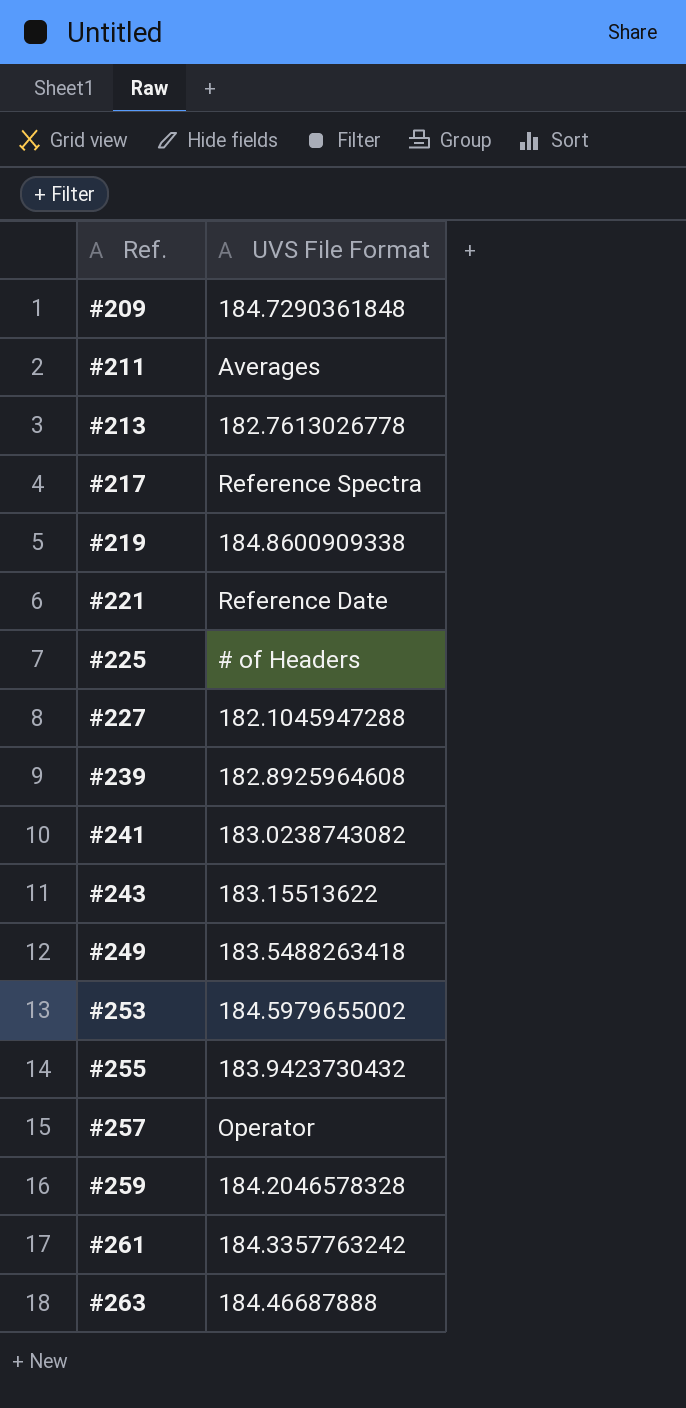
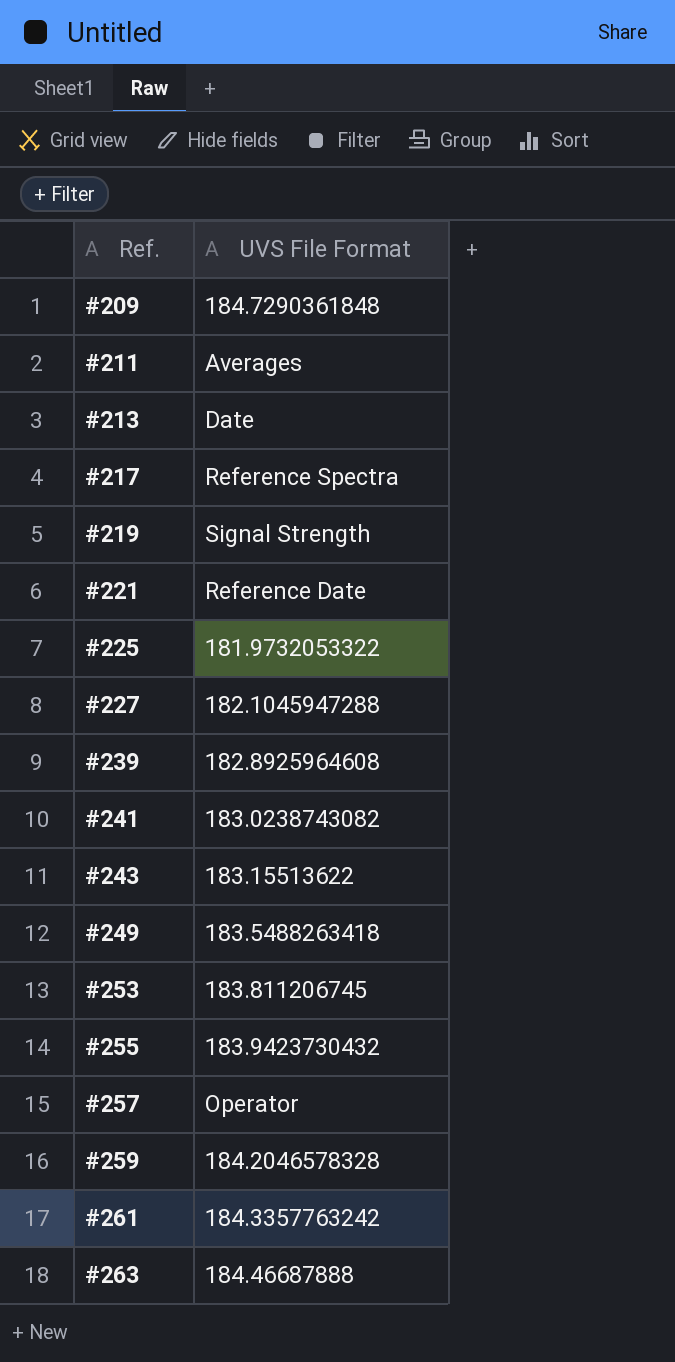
#213 | UVS File Format: 182.7613026778 -> Date
#219 | UVS File Format: 184.8600909338 -> Signal Strength
#225 | UVS File Format: # of Headers -> 181.9732053322
#253 | UVS File Format: 184.5979655002 -> 183.811206745

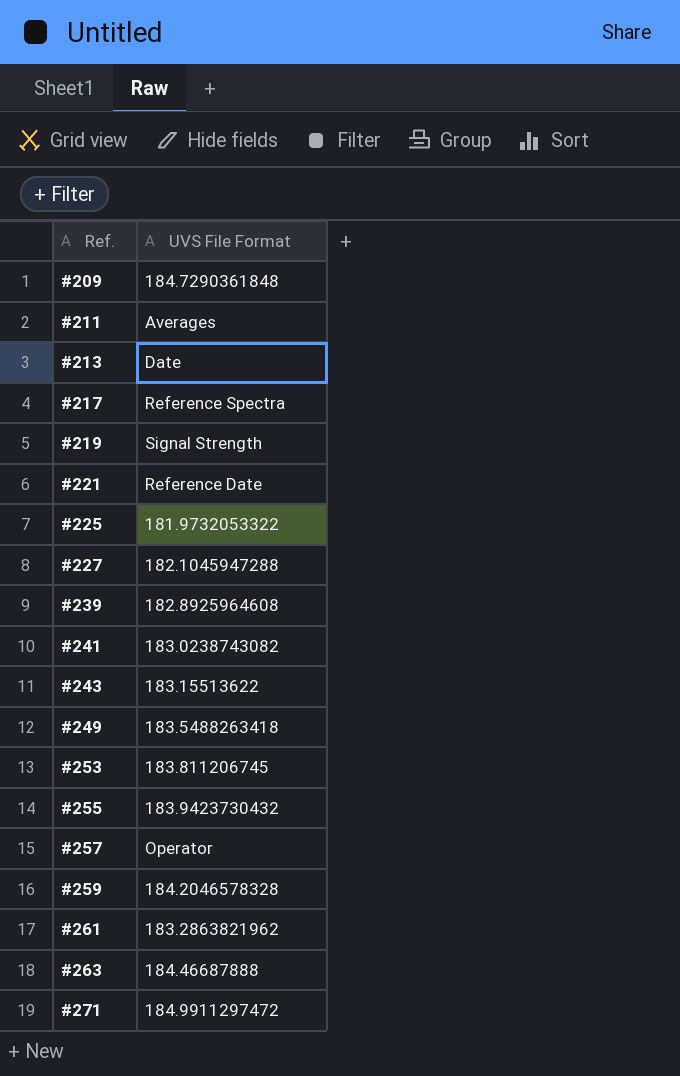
#261 | UVS File Format: 184.3357763242 -> 183.2863821962
row #271: none -> 184.9911297472

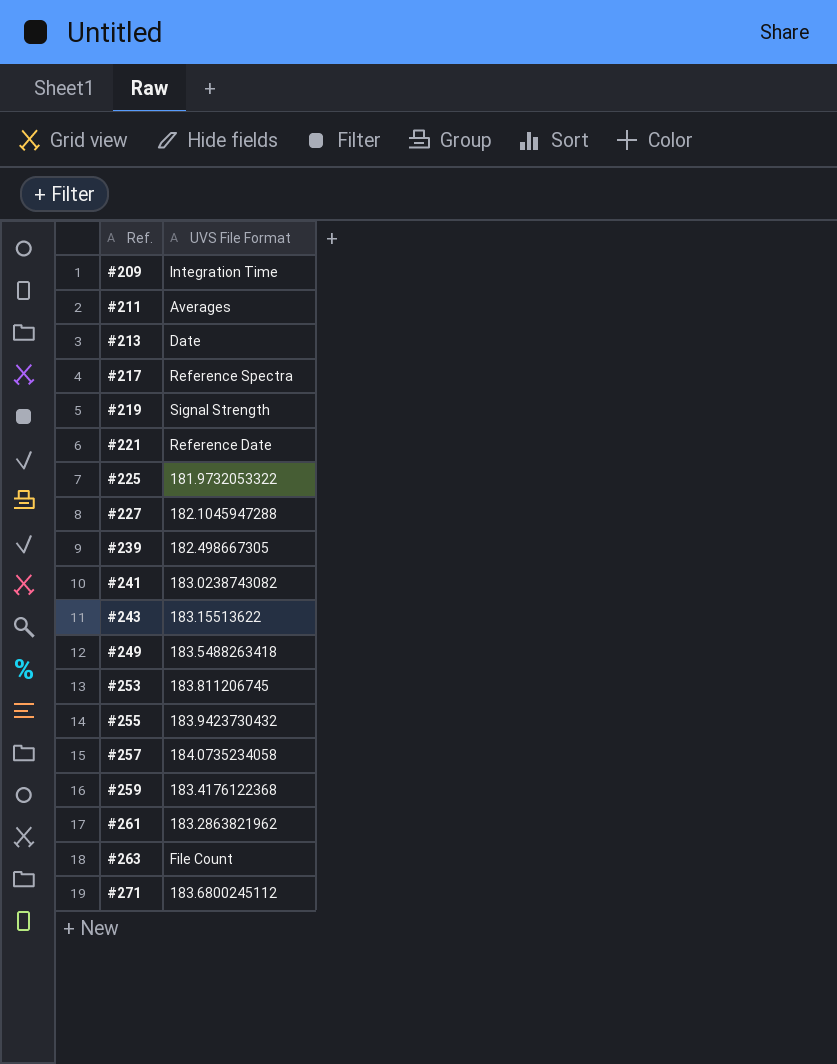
#209 | UVS File Format: 184.7290361848 -> Integration Time
#239 | UVS File Format: 182.8925964608 -> 182.498667305
#257 | UVS File Format: Operator -> 184.0735234058
#259 | UVS File Format: 184.2046578328 -> 183.4176122368
#263 | UVS File Format: 184.46687888 -> File Count
#271 | UVS File Format: 184.9911297472 -> 183.6800245112

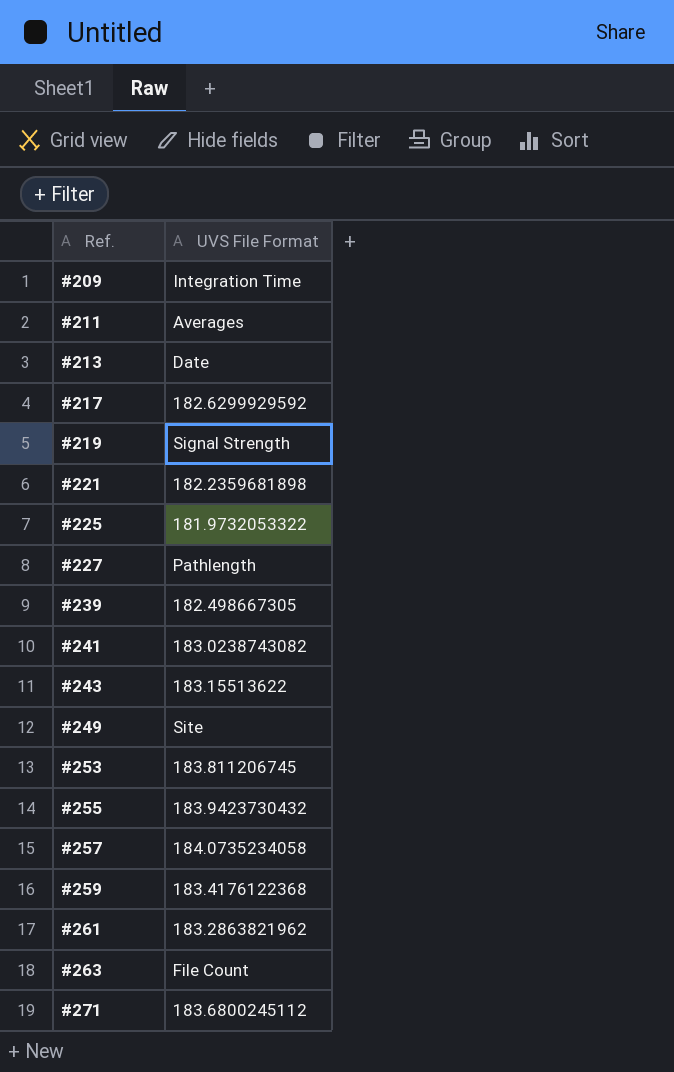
#217 | UVS File Format: Reference Spectra -> 182.6299929592
#221 | UVS File Format: Reference Date -> 182.2359681898
#227 | UVS File Format: 182.1045947288 -> Pathlength
#249 | UVS File Format: 183.5488263418 -> Site

